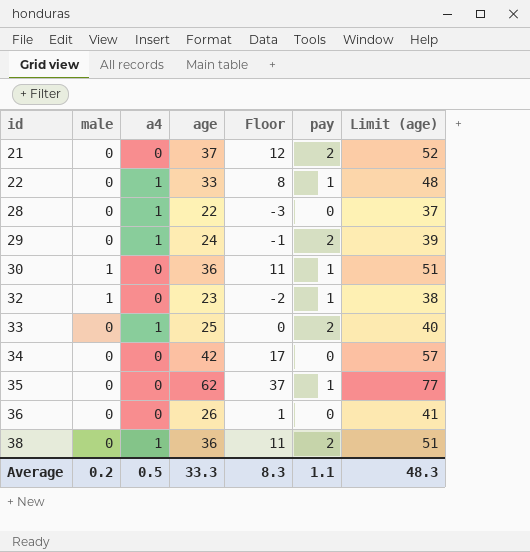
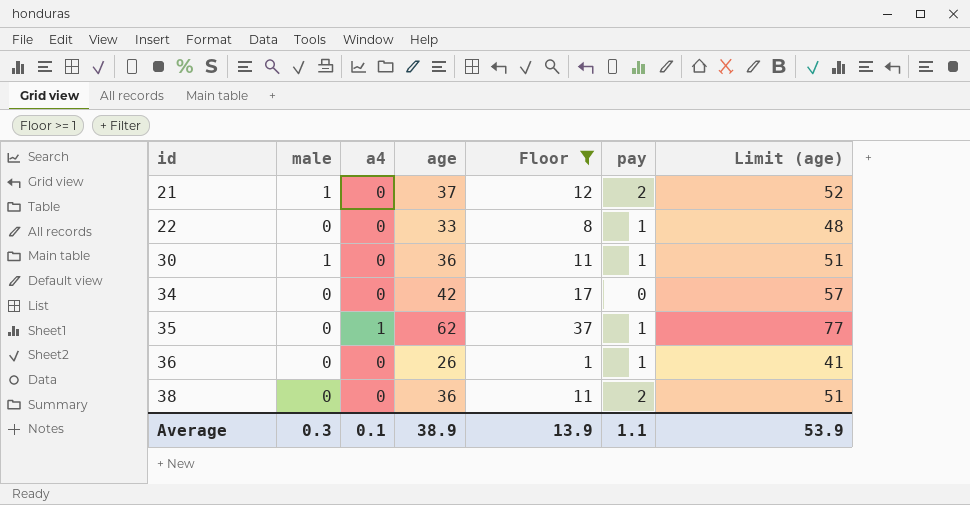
filter: none -> Floor >= 1
21 | male: 0 -> 1
22 | a4: 1 -> 0
35 | a4: 0 -> 1
36 | pay: 0 -> 1
38 | a4: 1 -> 0
Average | male: 0.2 -> 0.3
Average | a4: 0.5 -> 0.1
Average | age: 33.3 -> 38.9
Average | Floor: 8.3 -> 13.9
Average | Limit (age): 48.3 -> 53.9

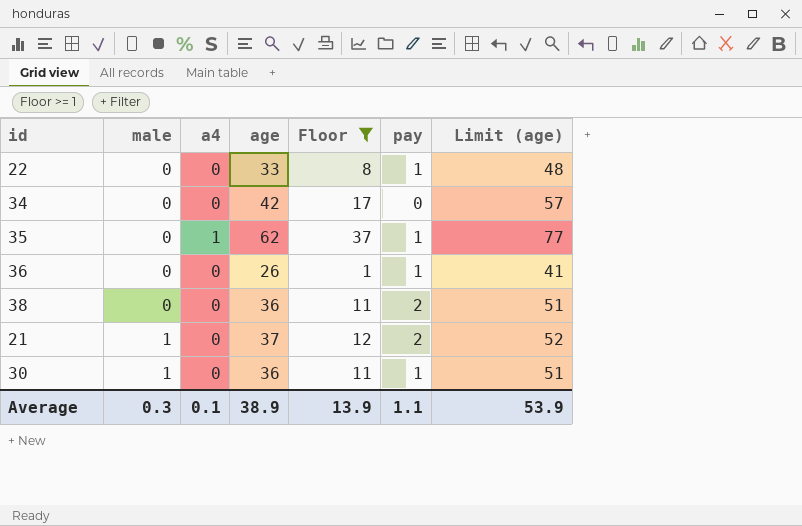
row order: id ascending -> male ascending

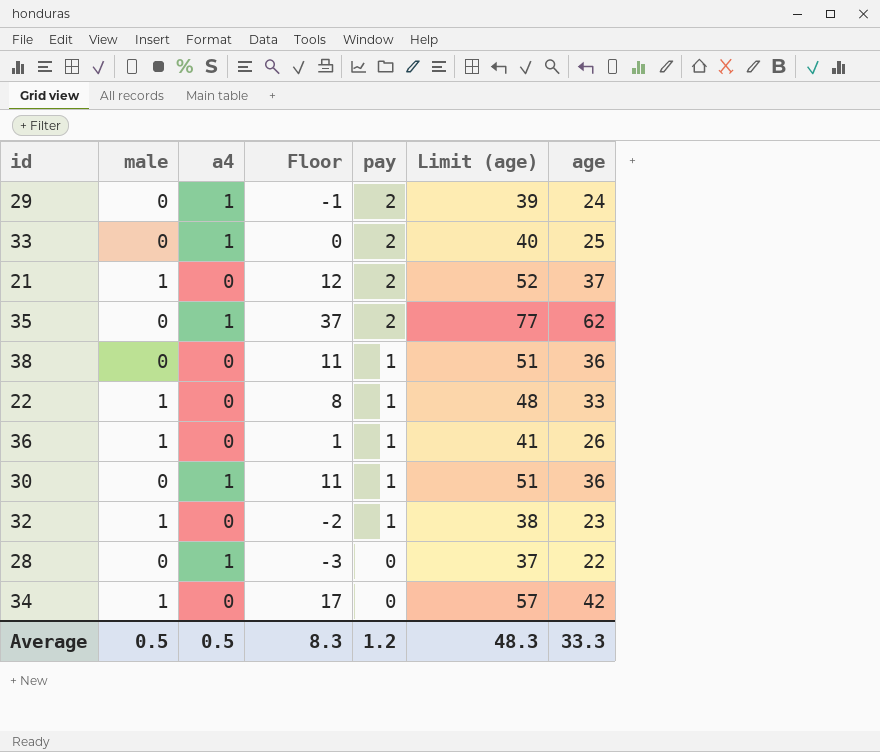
filter: Floor >= 1 -> none
row order: male ascending -> pay descending
column age | position: 4 -> 7
35 | pay: 1 -> 2
38 | pay: 2 -> 1
22 | male: 0 -> 1
36 | male: 0 -> 1
30 | male: 1 -> 0
30 | a4: 0 -> 1
34 | male: 0 -> 1
Average | male: 0.3 -> 0.5
Average | a4: 0.1 -> 0.5
Average | Floor: 13.9 -> 8.3
Average | pay: 1.1 -> 1.2
Average | Limit (age): 53.9 -> 48.3
Average | age: 38.9 -> 33.3

